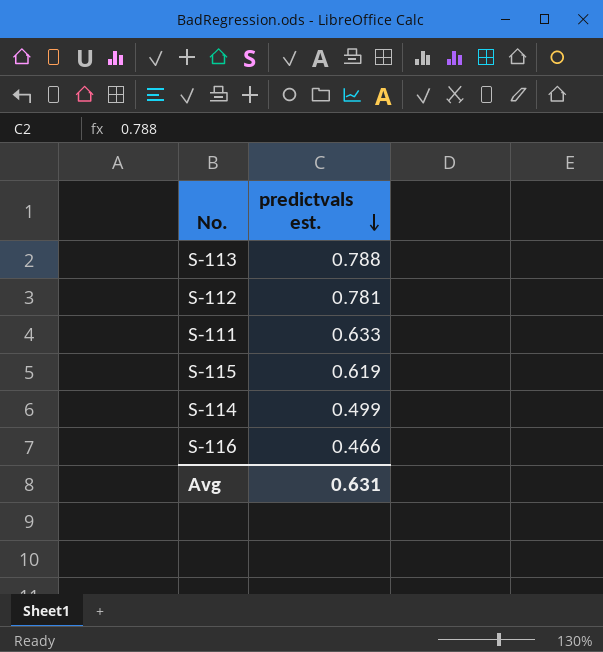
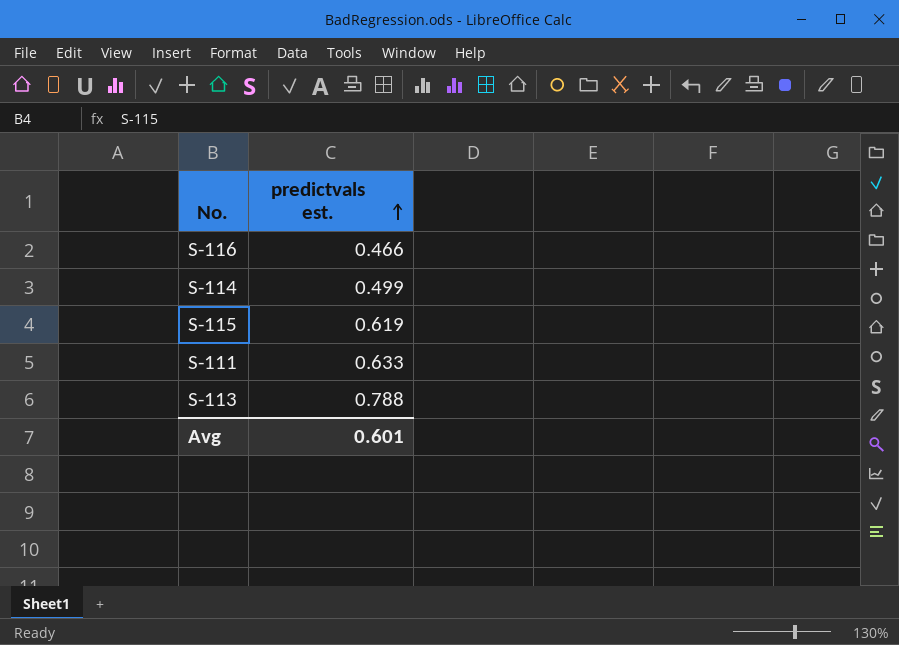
row order: predictvals est. descending -> predictvals est. ascending
row S-112: 0.781 -> none
Avg | predictvals est.: 0.631 -> 0.601

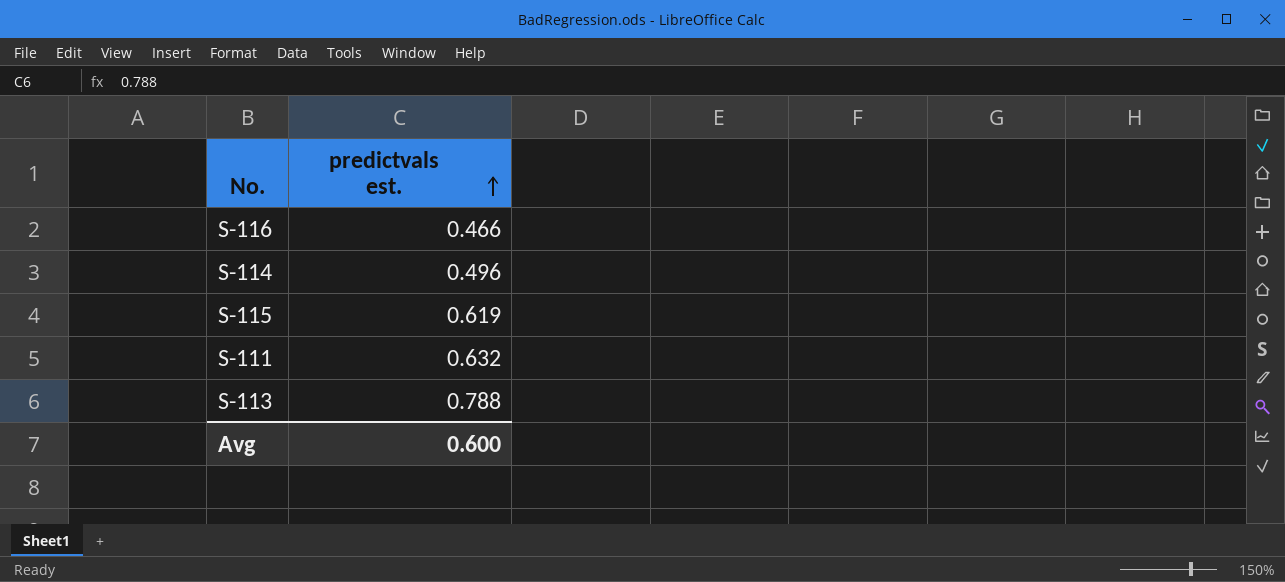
S-114 | predictvals est.: 0.499 -> 0.496
S-111 | predictvals est.: 0.633 -> 0.632
Avg | predictvals est.: 0.601 -> 0.600

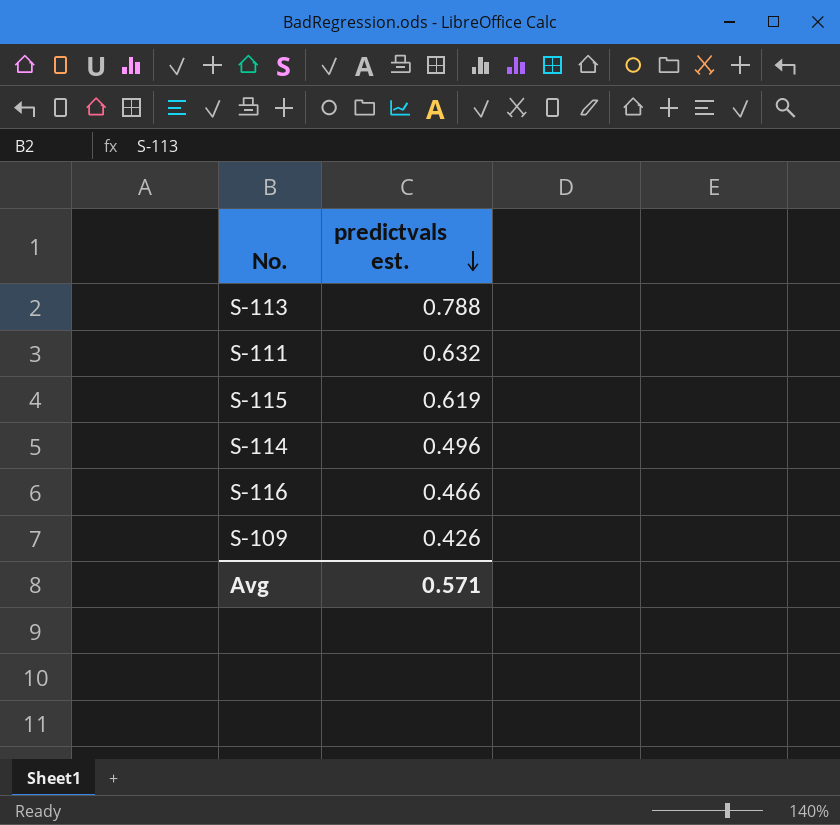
row order: predictvals est. ascending -> predictvals est. descending
row S-109: none -> 0.426
Avg | predictvals est.: 0.600 -> 0.571

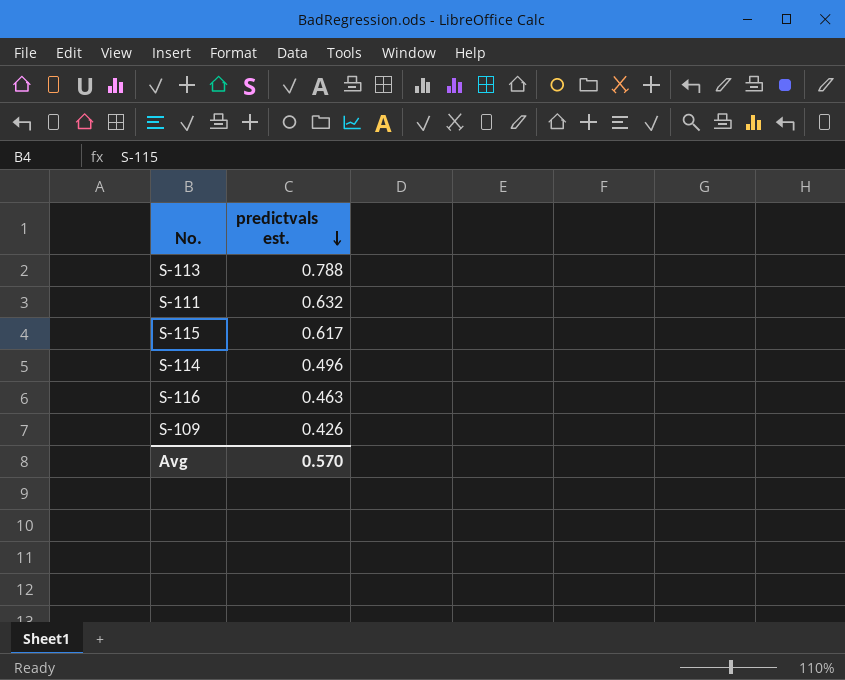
S-115 | predictvals est.: 0.619 -> 0.617
S-116 | predictvals est.: 0.466 -> 0.463
Avg | predictvals est.: 0.571 -> 0.570

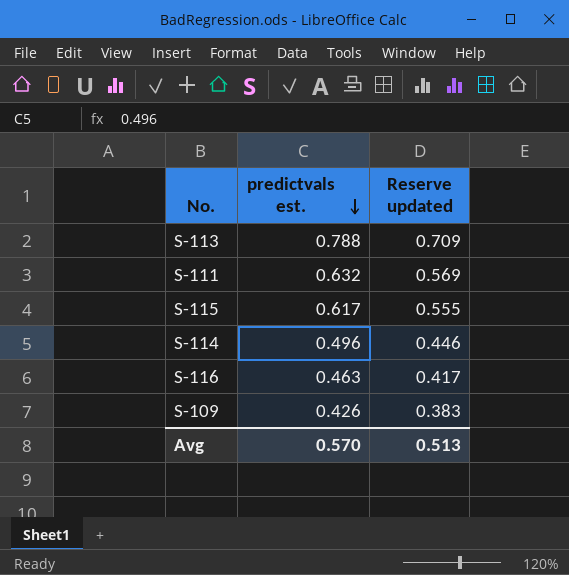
column Reserve updated | formula: none -> [predictvals est.] * 0.9

